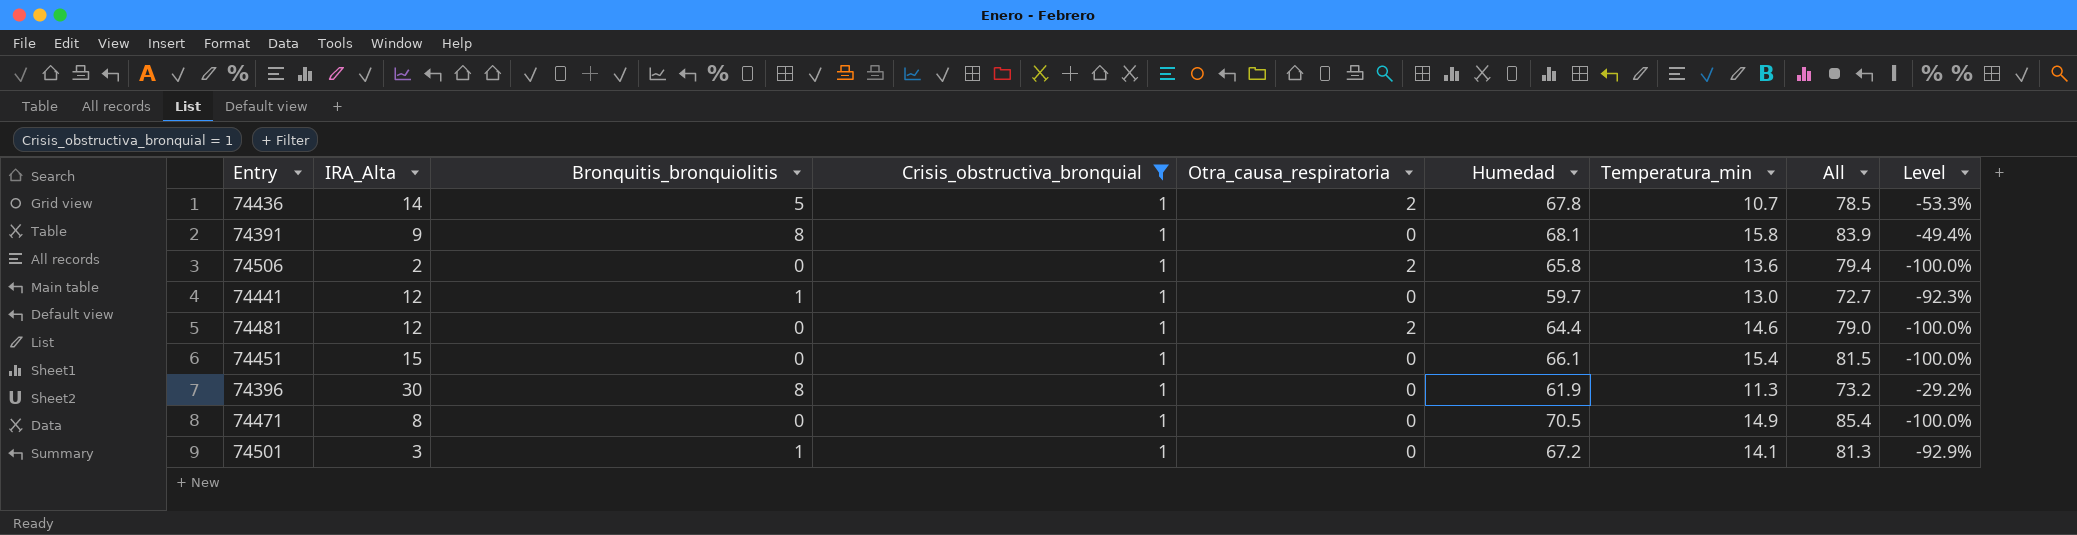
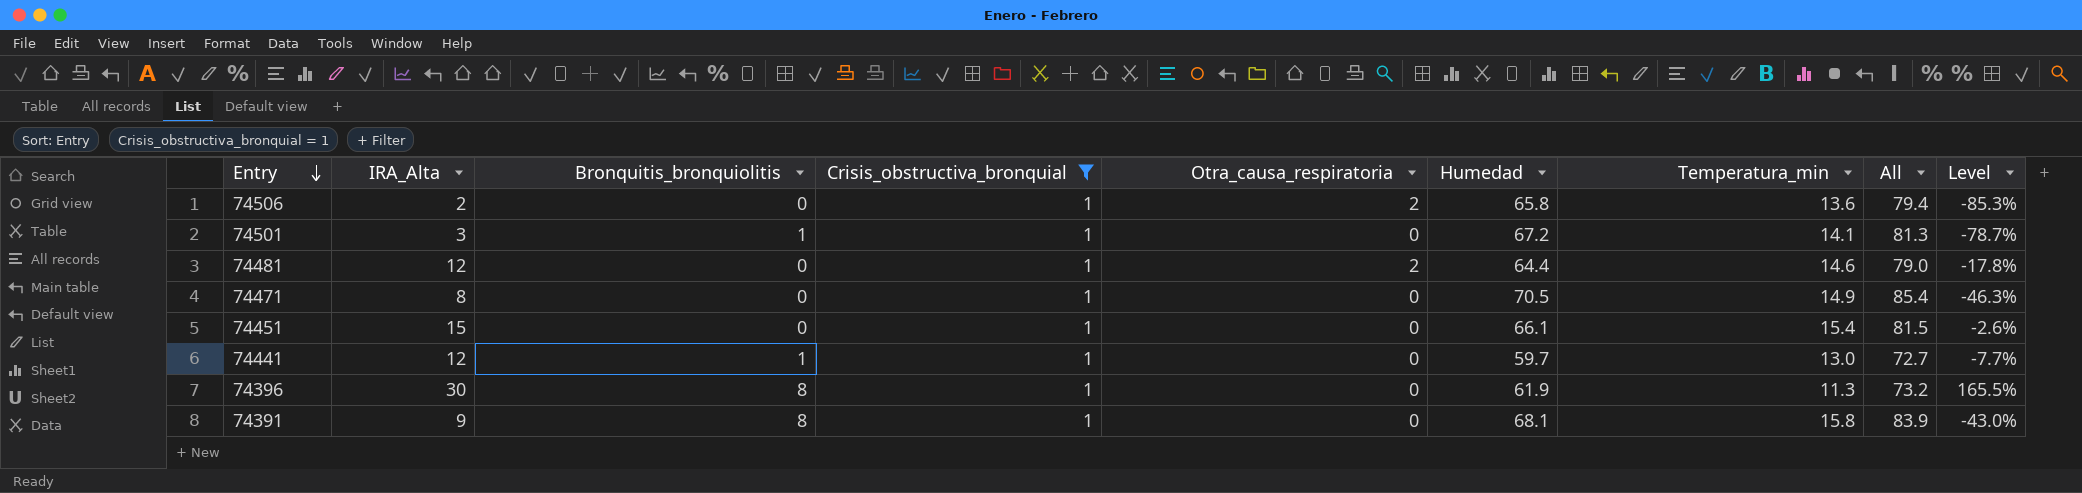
row order: none -> Entry descending
column Level | formula: ([Bronquitis_bronquiolitis] - [Temperatura_min]) / [Temperatura_min] -> ([IRA_Alta] - [Temperatura_min]) / [Temperatura_min]
row 74436: 14 | 5 | 1 | 2 | 67.8 | 10.7 | 78.5 | -53.3% -> none

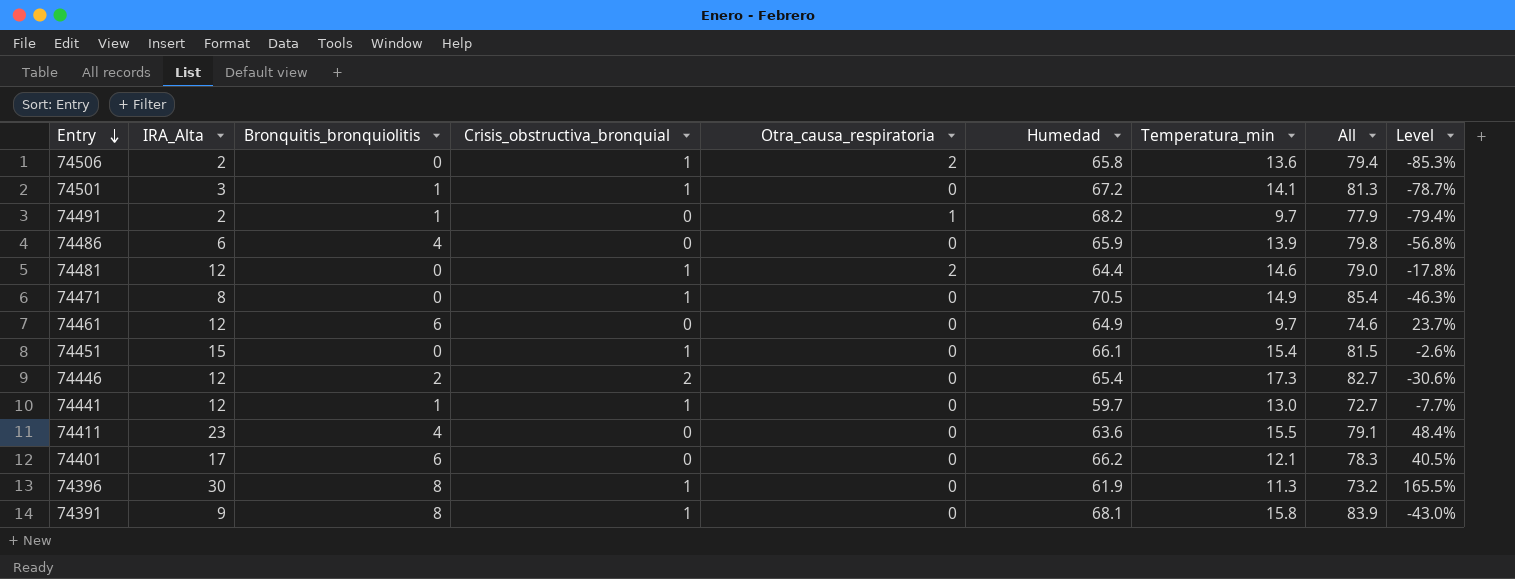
filter: Crisis_obstructiva_bronquial = 1 -> none

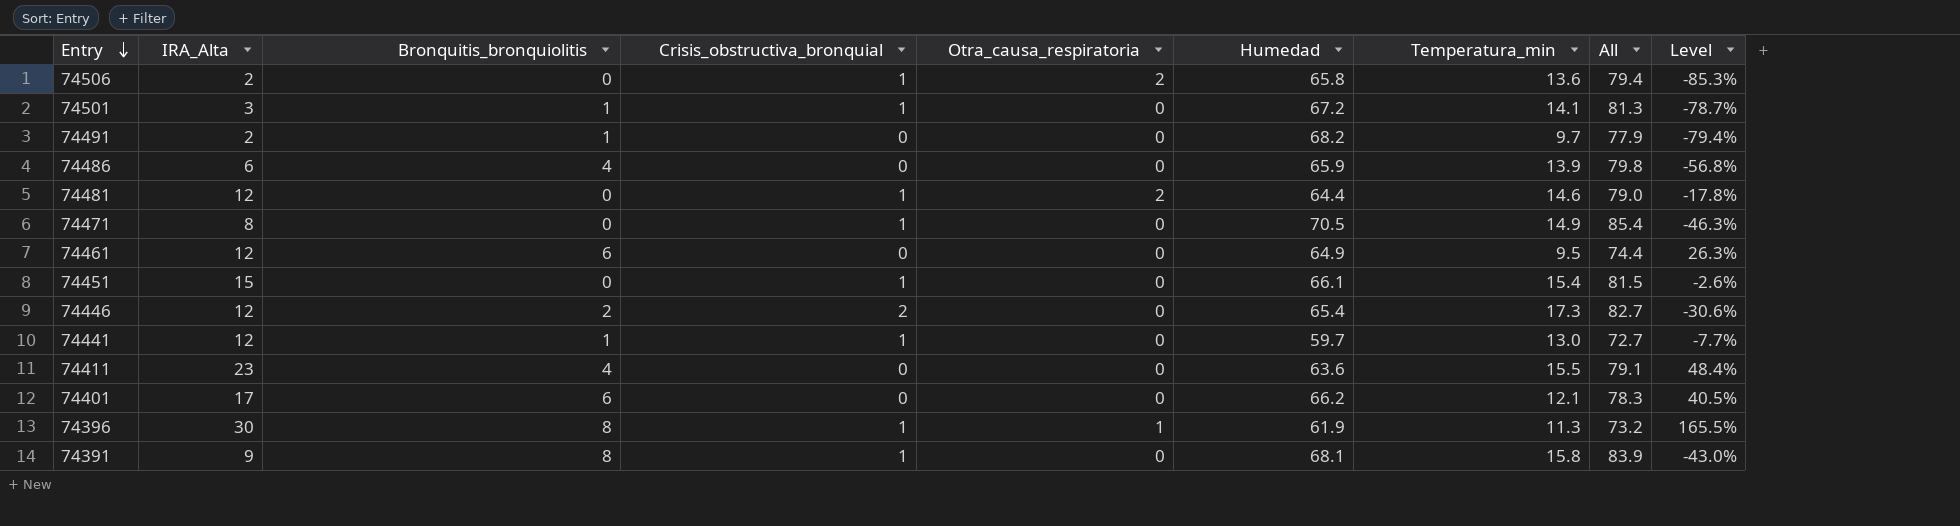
74491 | Otra_causa_respiratoria: 1 -> 0
74461 | Temperatura_min: 9.7 -> 9.5
74461 | All: 74.6 -> 74.4
74461 | Level: 23.7% -> 26.3%
74396 | Otra_causa_respiratoria: 0 -> 1

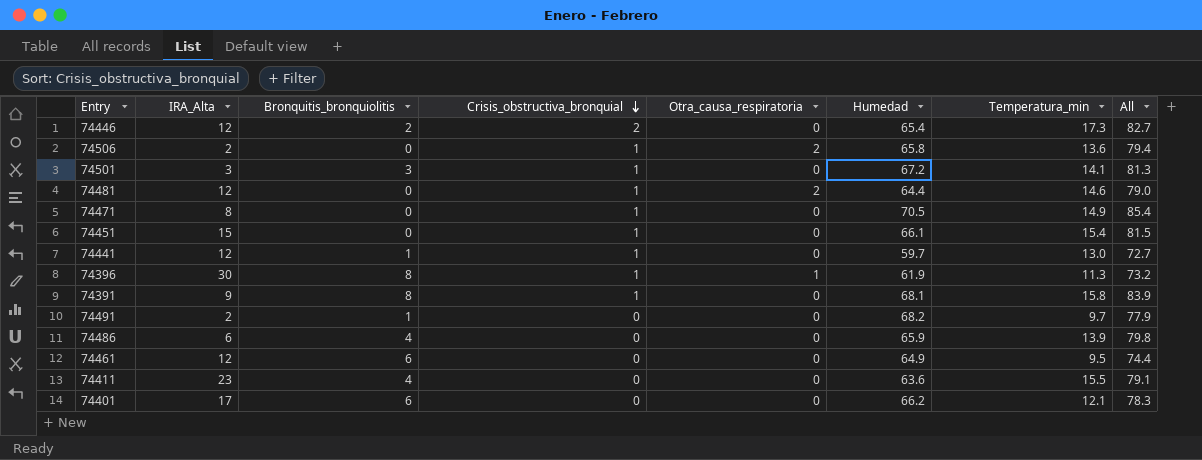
row order: Entry descending -> Crisis_obstructiva_bronquial descending
column Level | formula: ([IRA_Alta] - [Temperatura_min]) / [Temperatura_min] -> none
74501 | Bronquitis_bronquiolitis: 1 -> 3

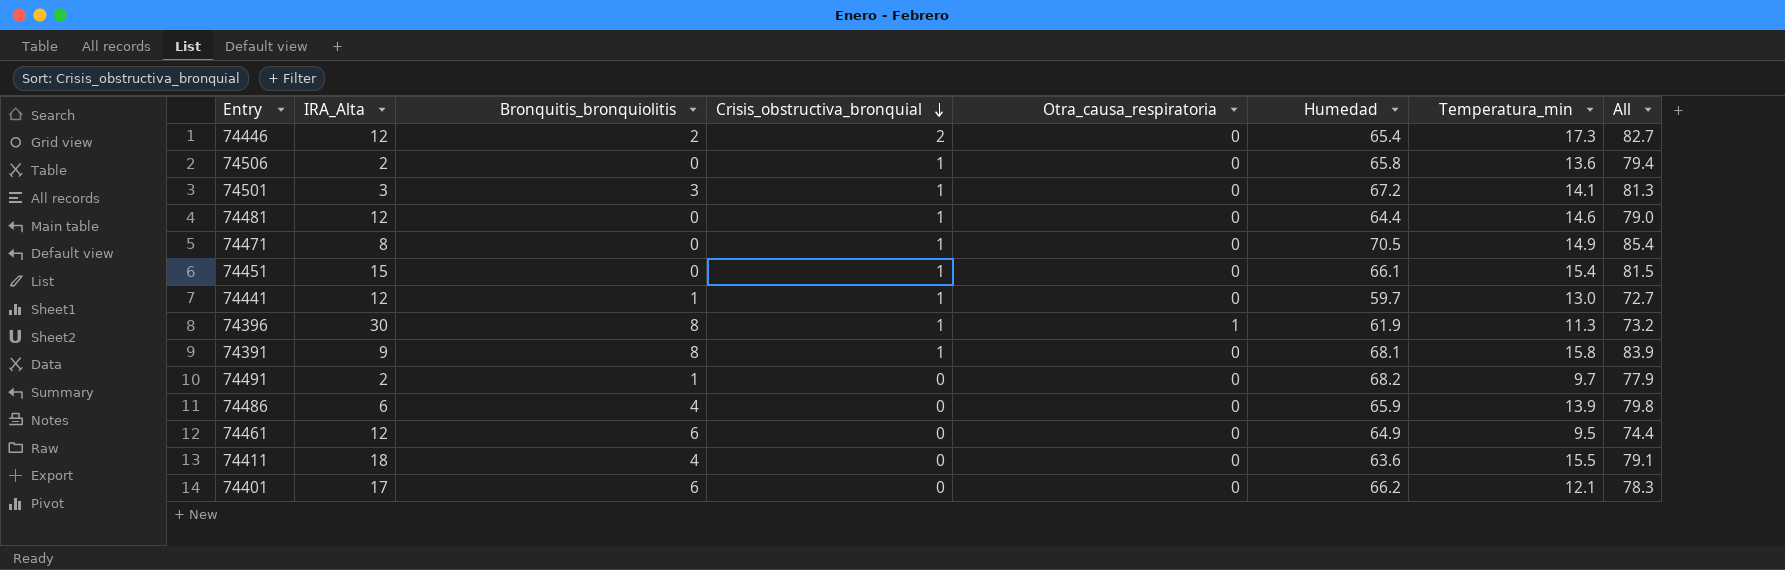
74506 | Otra_causa_respiratoria: 2 -> 0
74481 | Otra_causa_respiratoria: 2 -> 0
74411 | IRA_Alta: 23 -> 18

